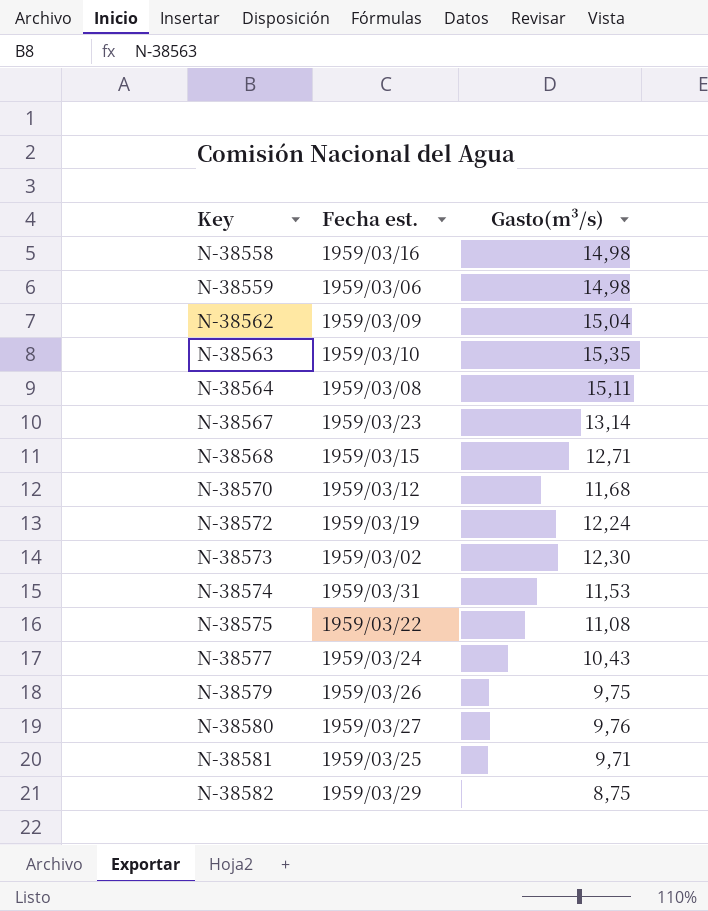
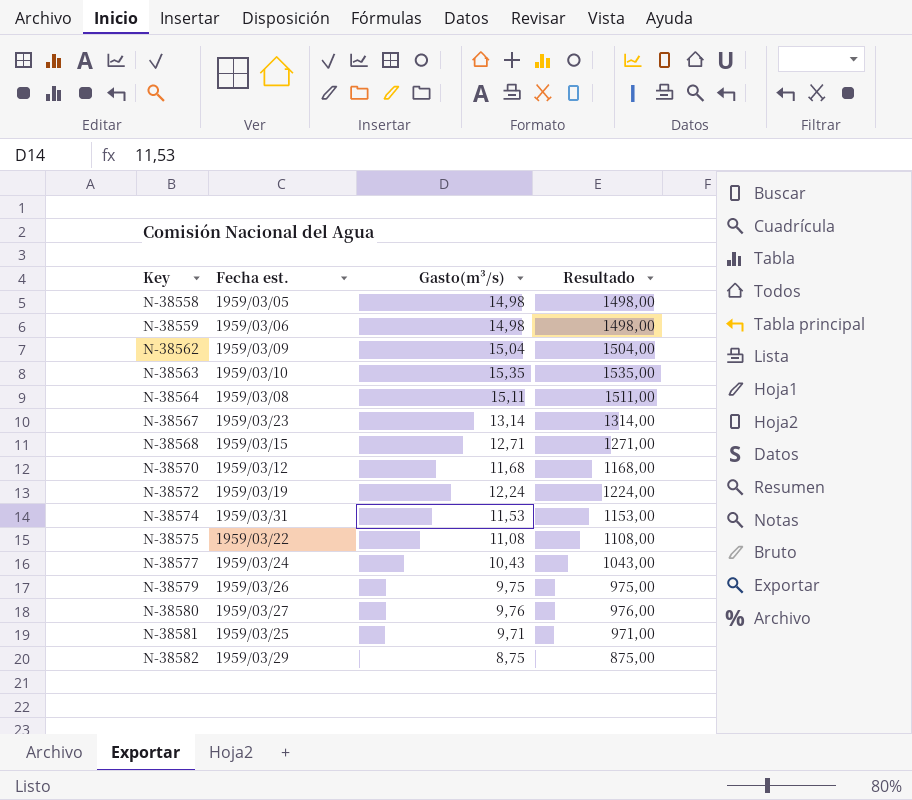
column Resultado | formula: none -> [Gasto(m³/s)] * 100
row N-38573: 1959/03/02 | 12,30 -> none
N-38558 | Fecha est.: 1959/03/16 -> 1959/03/05

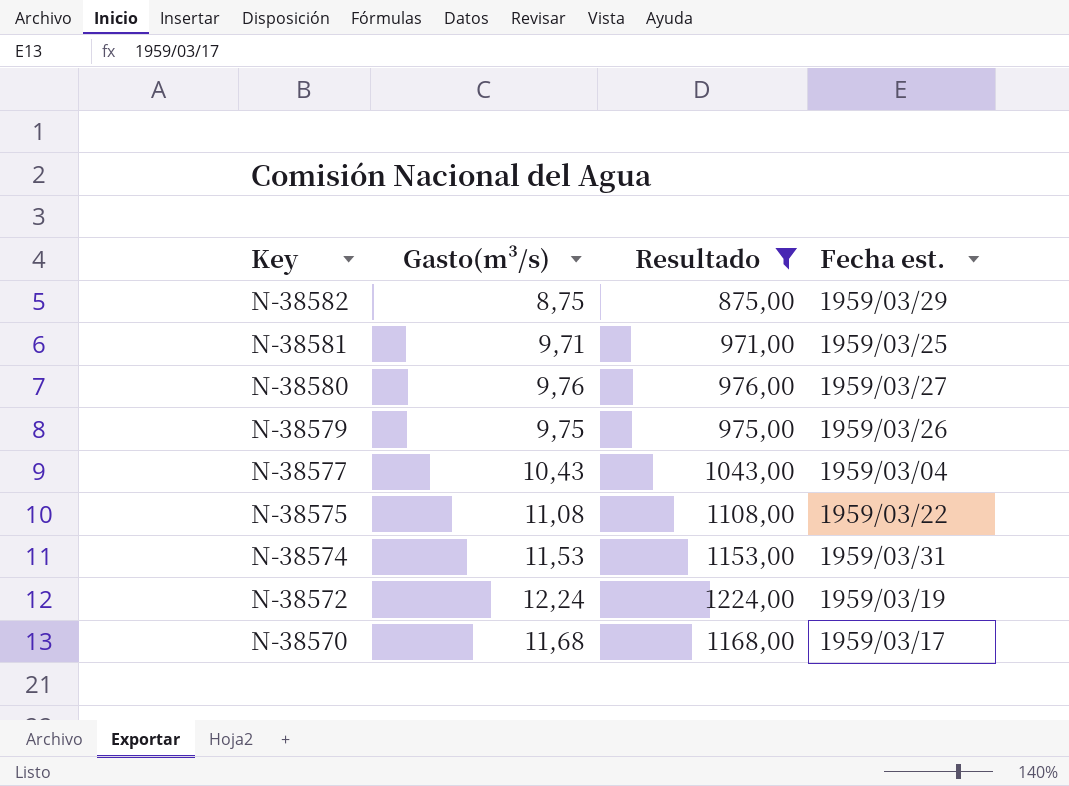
filter: none -> Resultado <= 1224,00
row order: Key ascending -> Key descending
column Fecha est. | position: 2 -> 4
N-38577 | Fecha est.: 1959/03/24 -> 1959/03/04
N-38570 | Fecha est.: 1959/03/12 -> 1959/03/17

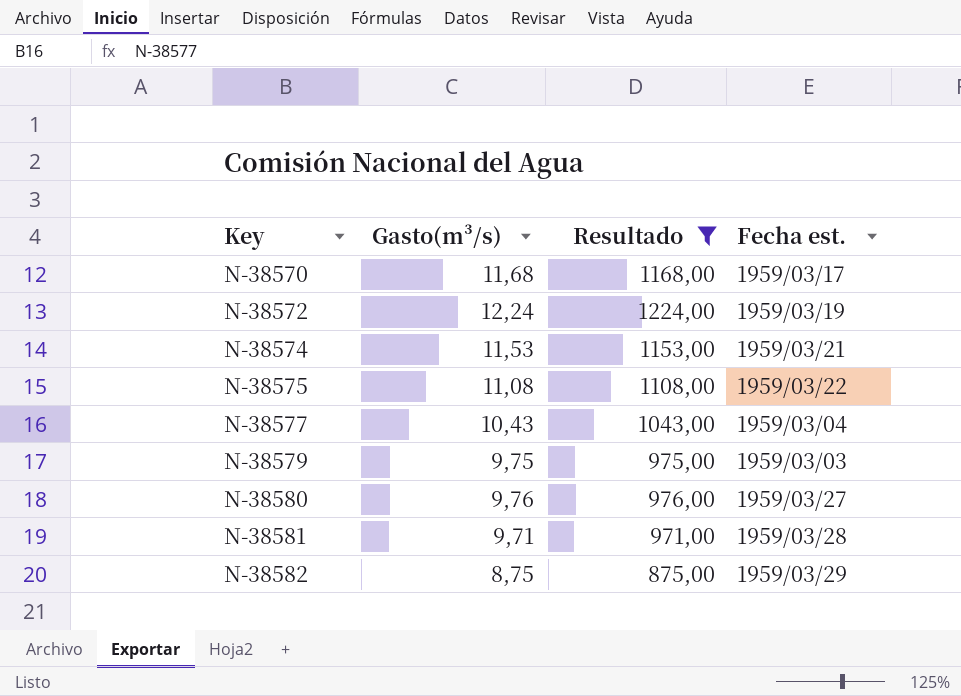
row order: Key descending -> Key ascending
N-38574 | Fecha est.: 1959/03/31 -> 1959/03/21
N-38579 | Fecha est.: 1959/03/26 -> 1959/03/03
N-38581 | Fecha est.: 1959/03/25 -> 1959/03/28

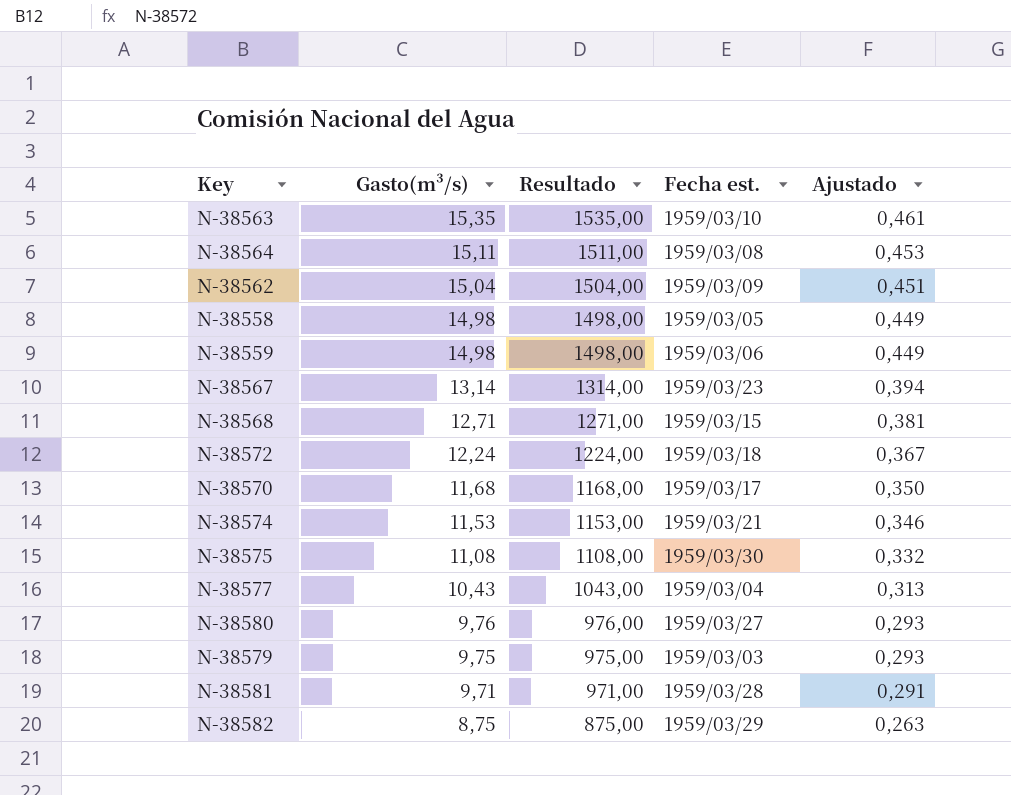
filter: Resultado <= 1224,00 -> none
row order: Key ascending -> Gasto(m³/s) descending
column Ajustado | formula: none -> [Gasto(m³/s)] * 0,03
N-38572 | Fecha est.: 1959/03/19 -> 1959/03/18
N-38575 | Fecha est.: 1959/03/22 -> 1959/03/30

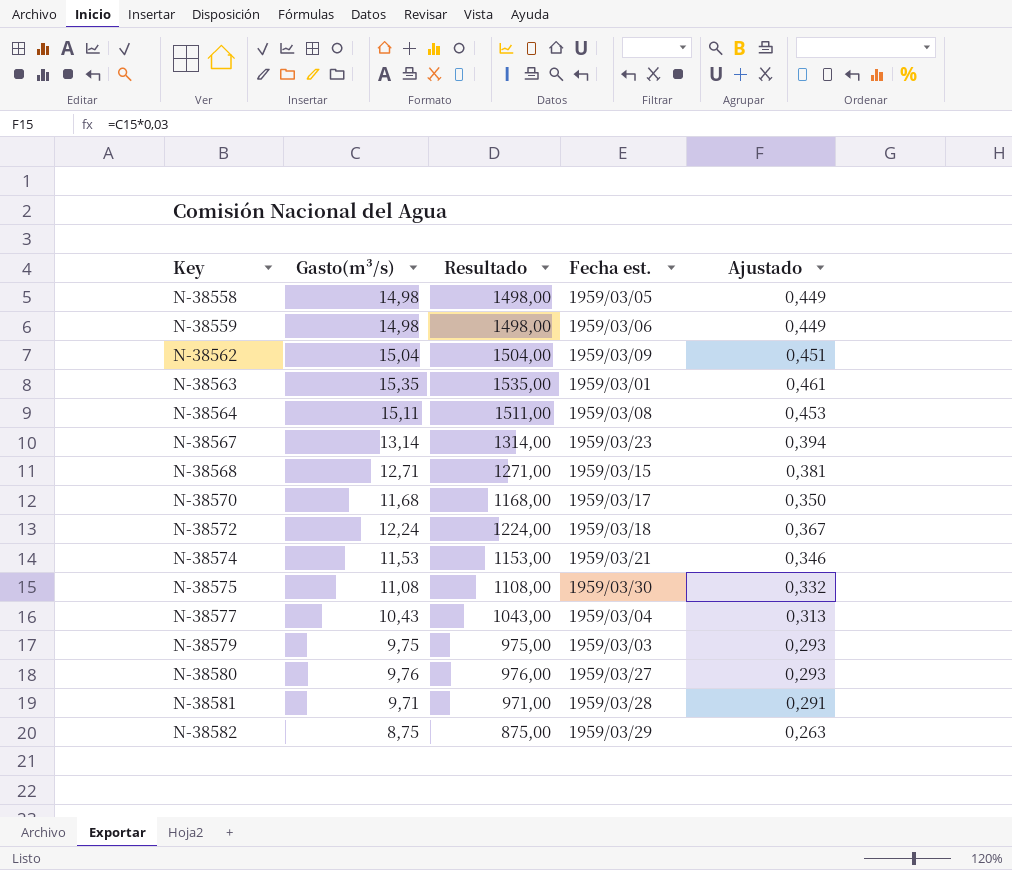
row order: Gasto(m³/s) descending -> Key ascending
N-38563 | Fecha est.: 1959/03/10 -> 1959/03/01

